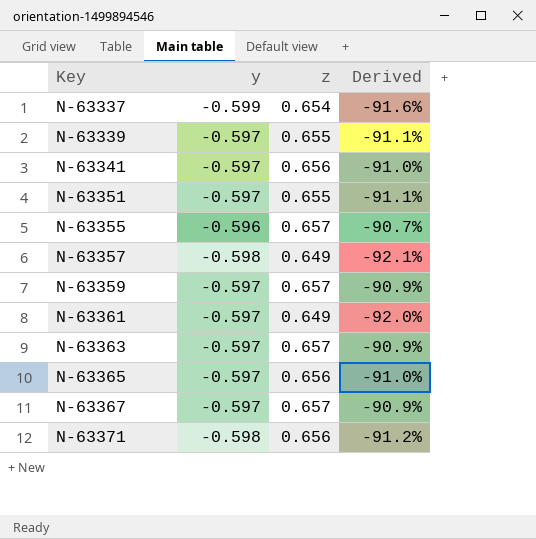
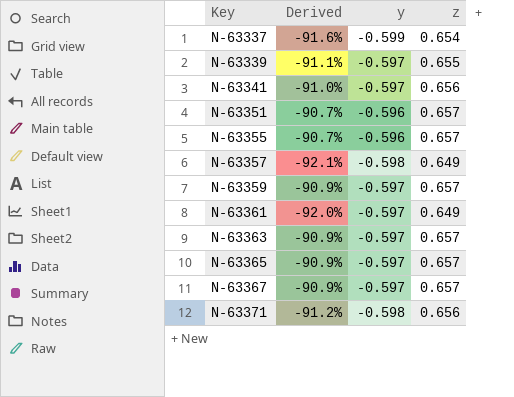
column Derived | position: 4 -> 2
N-63351 | Derived: -91.1% -> -90.7%
N-63351 | y: -0.597 -> -0.596
N-63351 | z: 0.655 -> 0.657
N-63365 | Derived: -91.0% -> -90.9%
N-63365 | z: 0.656 -> 0.657

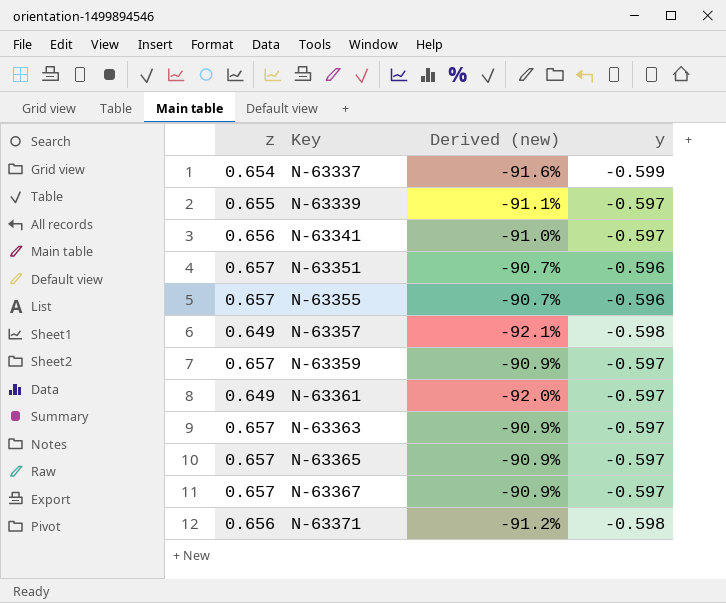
column z | position: 4 -> 1
column name: Derived -> Derived (new)

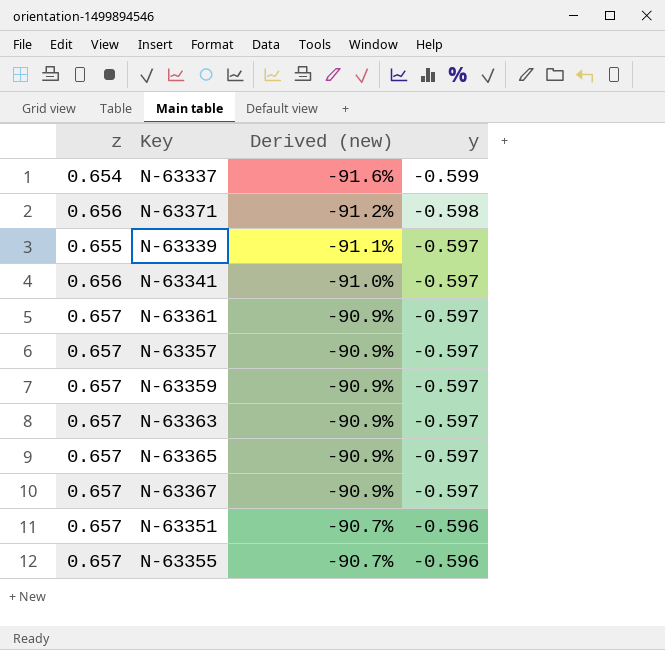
row order: Key ascending -> Derived (new) ascending
N-63361 | z: 0.649 -> 0.657
N-63361 | Derived (new): -92.0% -> -90.9%
N-63357 | z: 0.649 -> 0.657
N-63357 | Derived (new): -92.1% -> -90.9%
N-63357 | y: -0.598 -> -0.597

